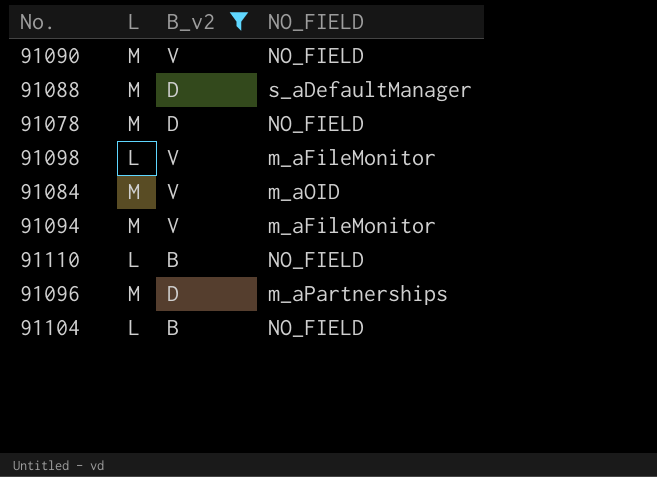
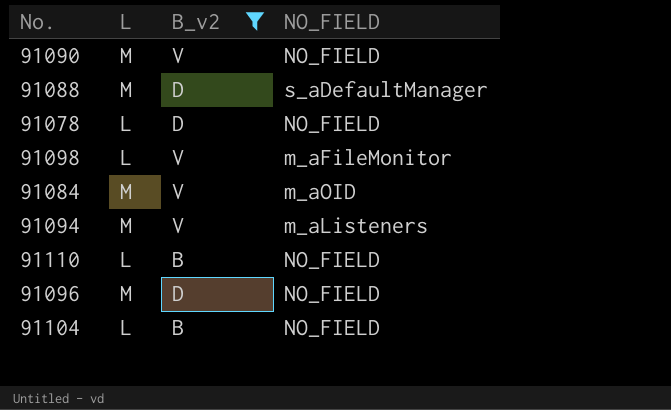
91078 | L: M -> L
91094 | NO_FIELD: m_aFileMonitor -> m_aListeners
91096 | NO_FIELD: m_aPartnerships -> NO_FIELD

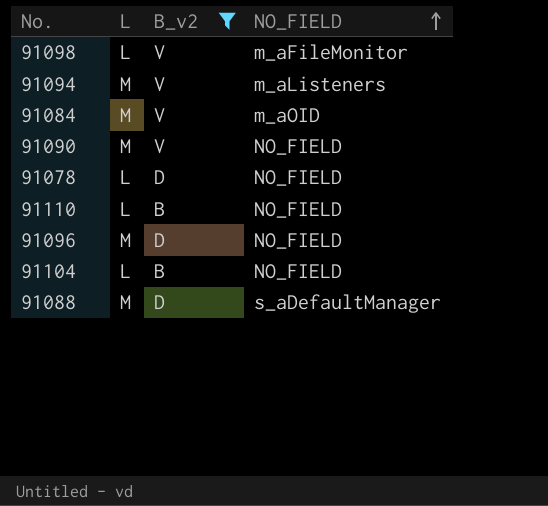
row order: none -> NO_FIELD ascending

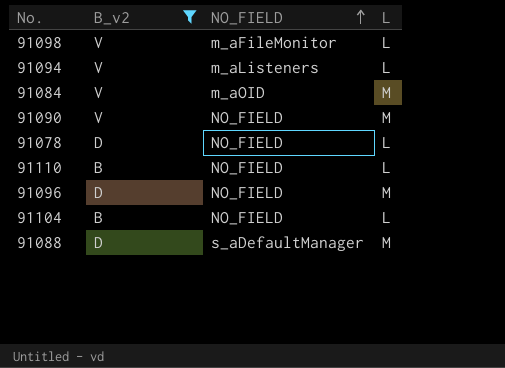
column L | position: 2 -> 4
91094 | L: M -> L

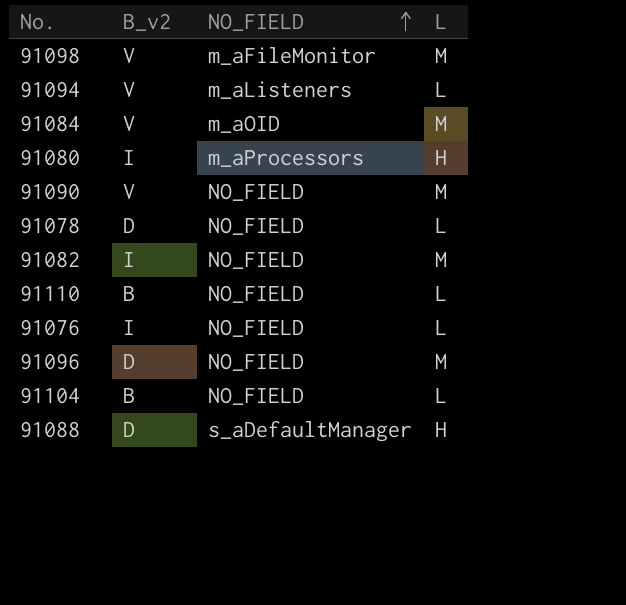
filter: B_v2 != I -> none
91098 | L: L -> M
91088 | L: M -> H

